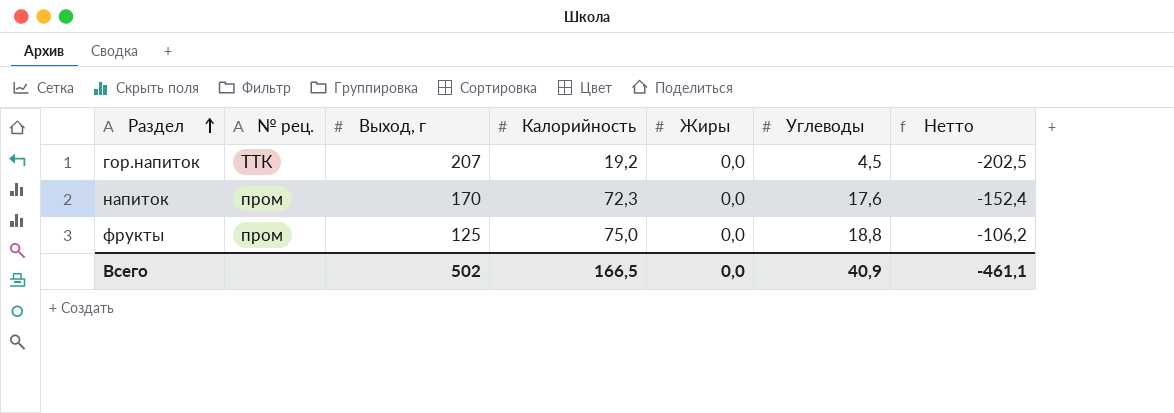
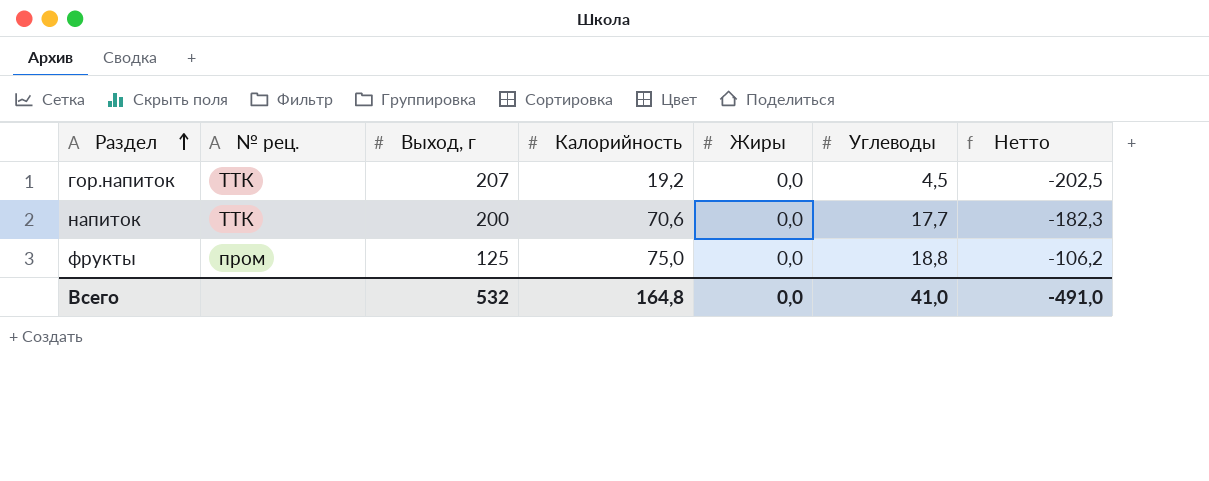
напиток | № рец.: пром -> ТТК
напиток | Выход, г: 170 -> 200
напиток | Калорийность: 72,3 -> 70,6
напиток | Углеводы: 17,6 -> 17,7
напиток | Нетто: -152,4 -> -182,3
Всего | Выход, г: 502 -> 532
Всего | Калорийность: 166,5 -> 164,8
Всего | Углеводы: 40,9 -> 41,0
Всего | Нетто: -461,1 -> -491,0

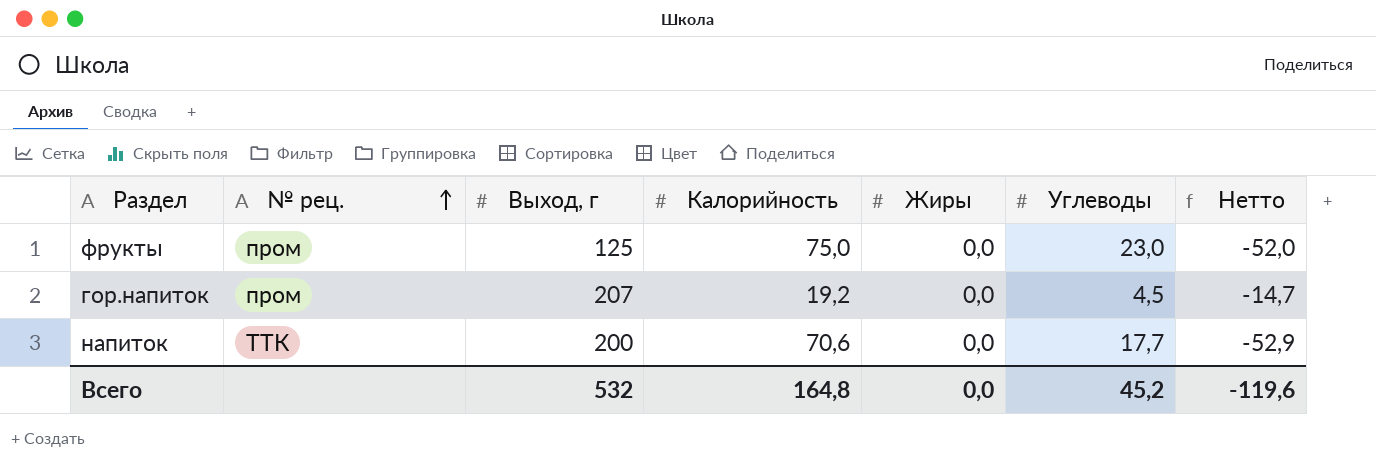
row order: Раздел ascending -> № рец. ascending
column Нетто | formula: [Углеводы] - [Выход, г] -> [Углеводы] - [Калорийность]
фрукты | Углеводы: 18,8 -> 23,0
гор.напиток | № рец.: ТТК -> пром
Всего | Углеводы: 41,0 -> 45,2
Всего | Нетто: -491,0 -> -119,6

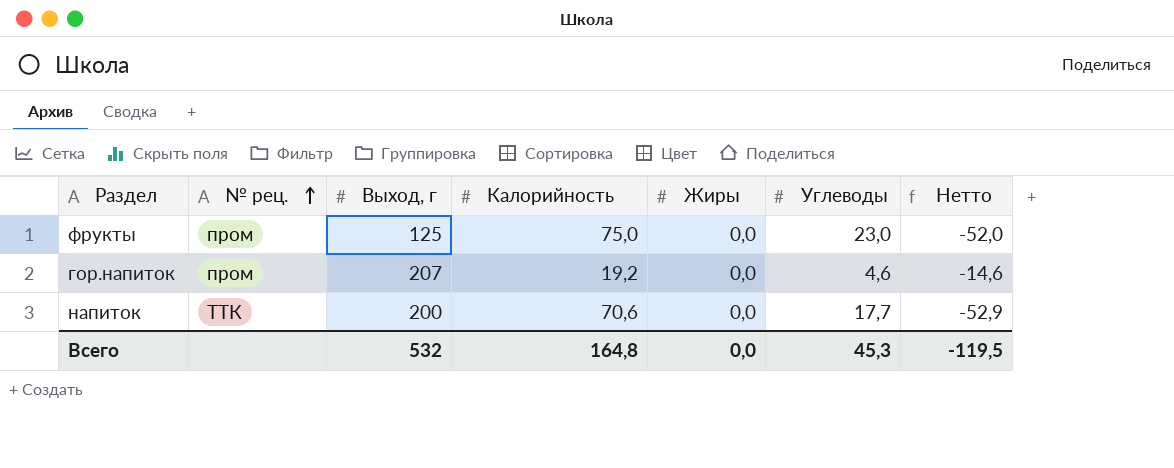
гор.напиток | Углеводы: 4,5 -> 4,6
гор.напиток | Нетто: -14,7 -> -14,6
Всего | Углеводы: 45,2 -> 45,3
Всего | Нетто: -119,6 -> -119,5

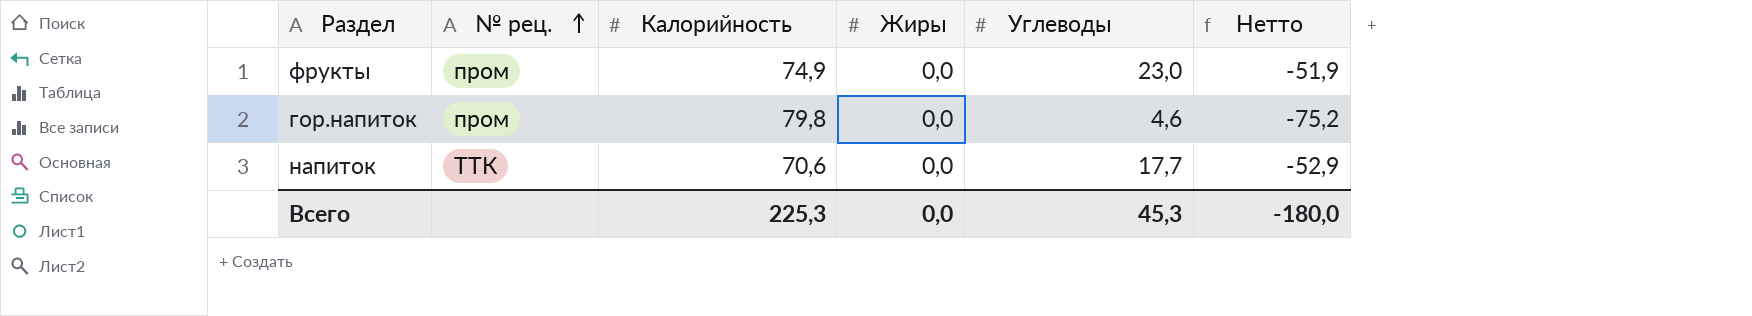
column Выход, г | position: 3 -> none
фрукты | Калорийность: 75,0 -> 74,9
фрукты | Нетто: -52,0 -> -51,9
гор.напиток | Калорийность: 19,2 -> 79,8
гор.напиток | Нетто: -14,6 -> -75,2
Всего | Калорийность: 164,8 -> 225,3
Всего | Нетто: -119,5 -> -180,0

